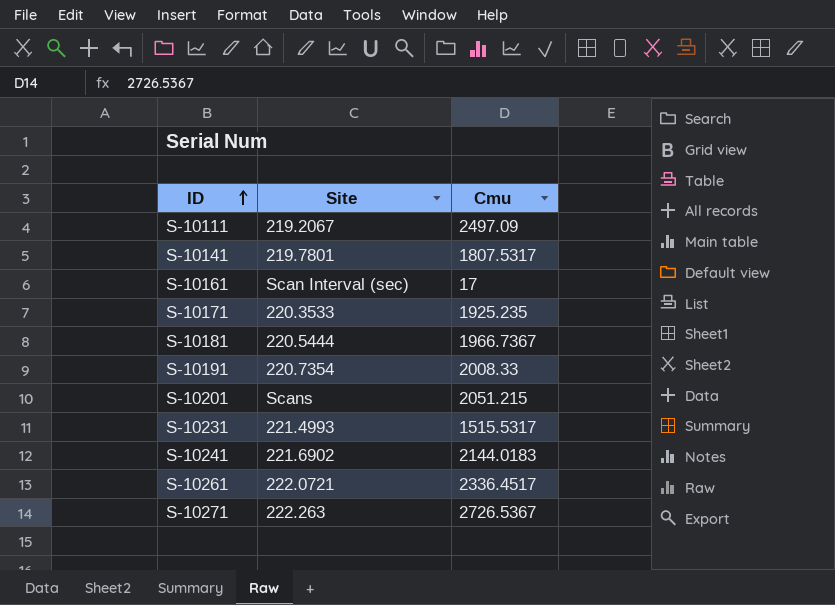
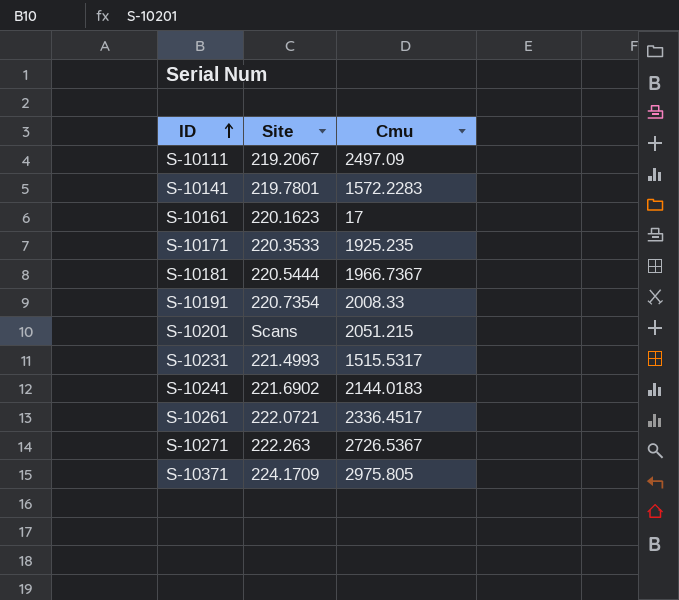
S-10141 | Cmu: 1807.5317 -> 1572.2283
S-10161 | Site: Scan Interval (sec) -> 220.1623
row S-10371: none -> 224.1709 | 2975.805

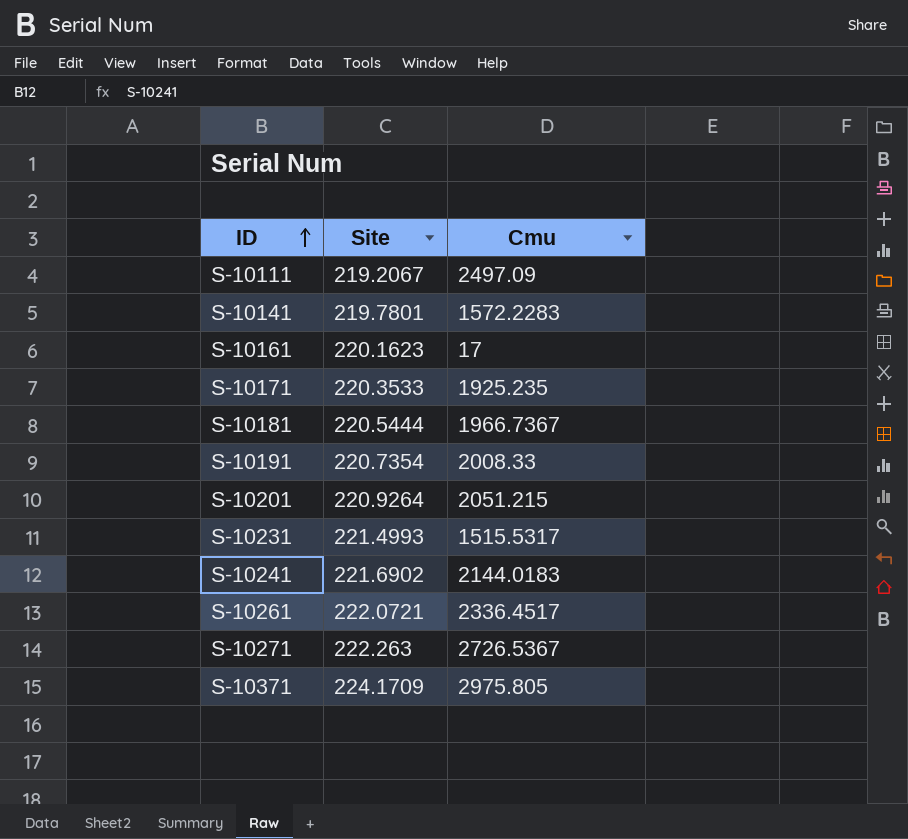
S-10201 | Site: Scans -> 220.9264

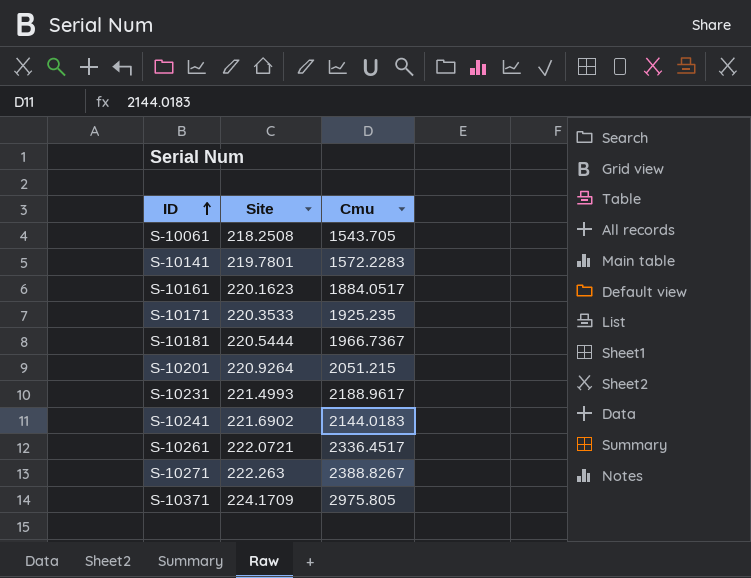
row S-10111: 219.2067 | 2497.09 -> none
row S-10191: 220.7354 | 2008.33 -> none
row S-10061: none -> 218.2508 | 1543.705
S-10161 | Cmu: 17 -> 1884.0517
S-10231 | Cmu: 1515.5317 -> 2188.9617
S-10271 | Cmu: 2726.5367 -> 2388.8267

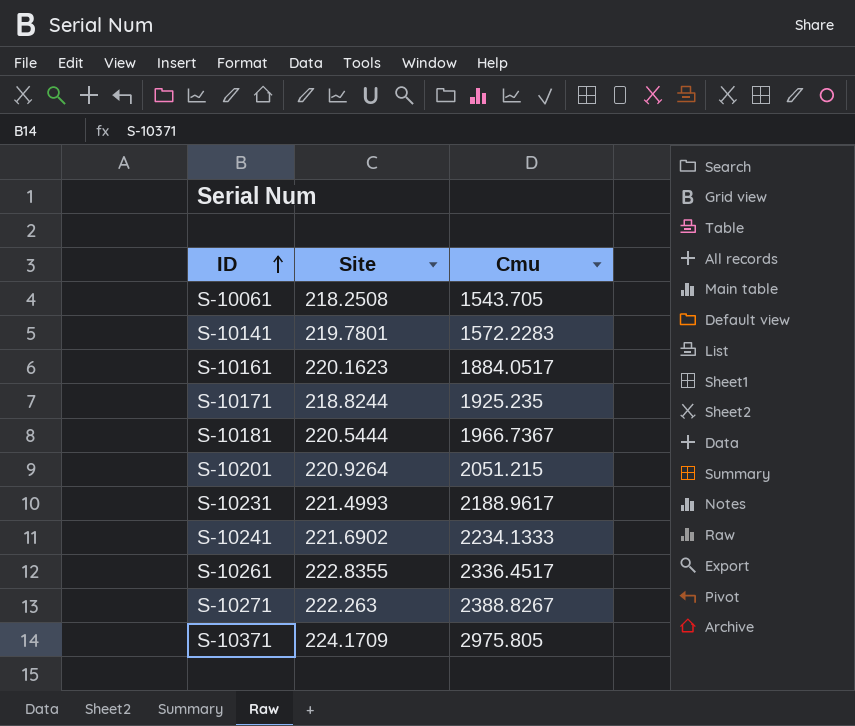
S-10171 | Site: 220.3533 -> 218.8244
S-10241 | Cmu: 2144.0183 -> 2234.1333
S-10261 | Site: 222.0721 -> 222.8355

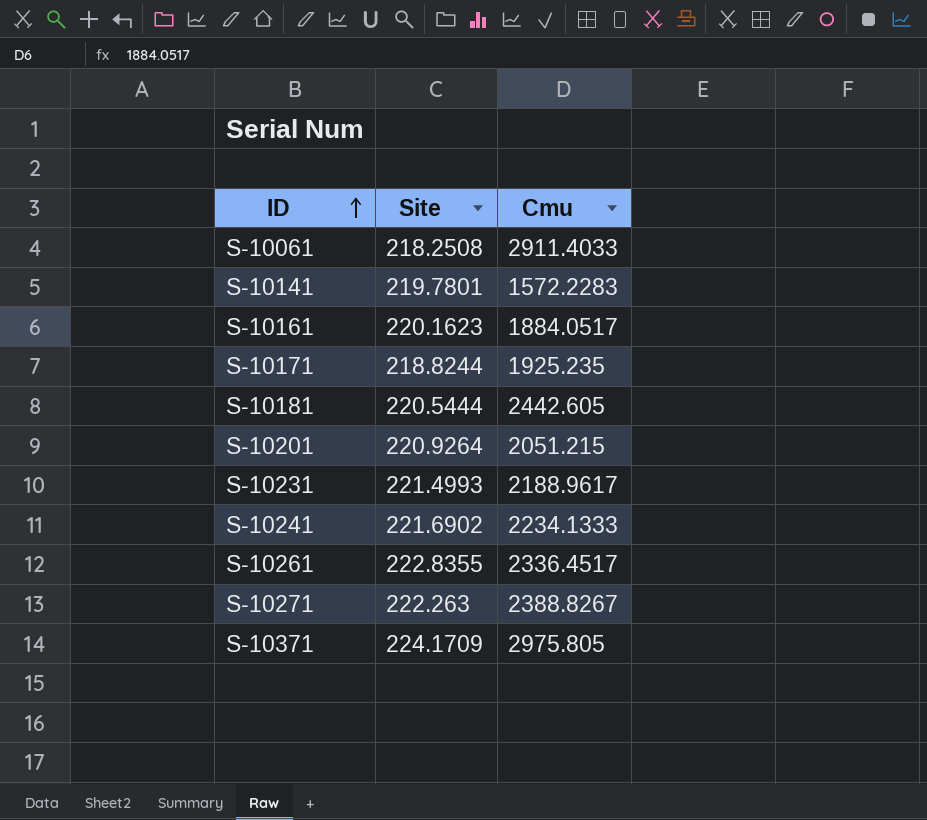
S-10061 | Cmu: 1543.705 -> 2911.4033
S-10181 | Cmu: 1966.7367 -> 2442.605

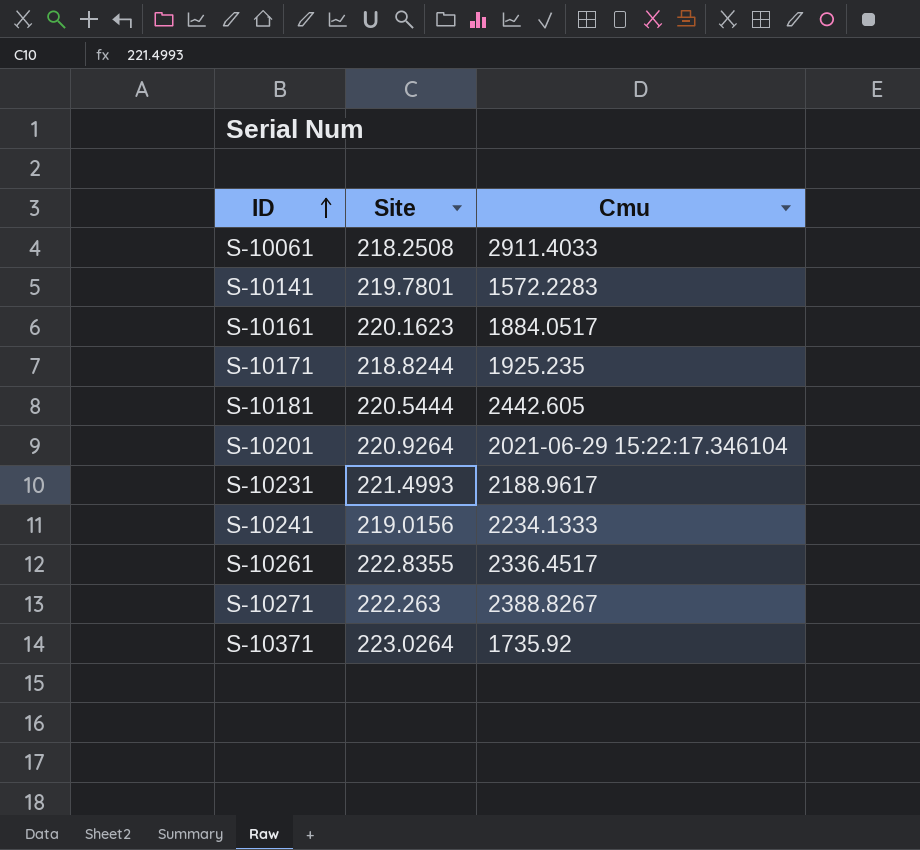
S-10201 | Cmu: 2051.215 -> 2021-06-29 15:22:17.346104
S-10241 | Site: 221.6902 -> 219.0156
S-10371 | Site: 224.1709 -> 223.0264
S-10371 | Cmu: 2975.805 -> 1735.92

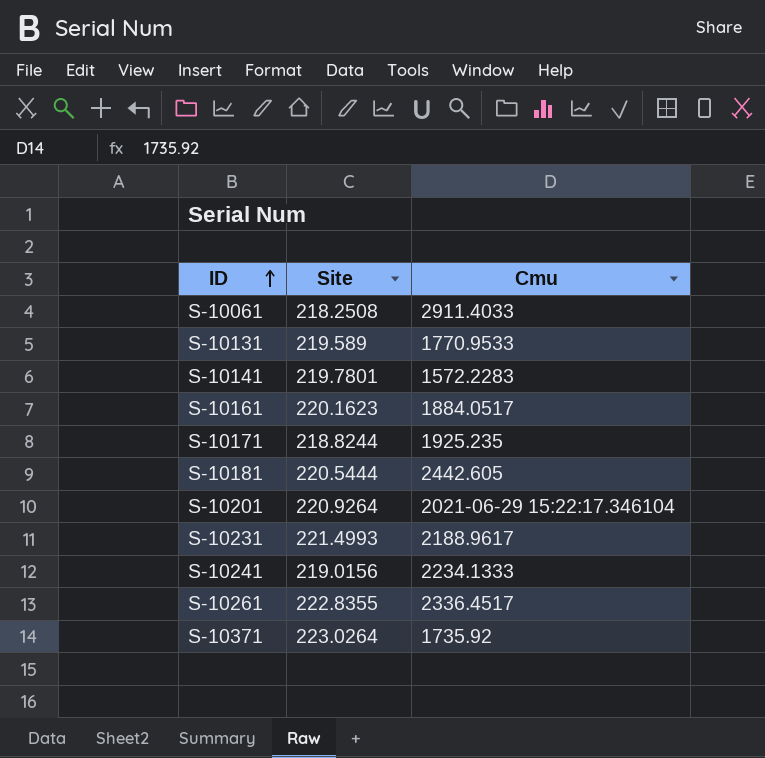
row S-10271: 222.263 | 2388.8267 -> none
row S-10131: none -> 219.589 | 1770.9533

